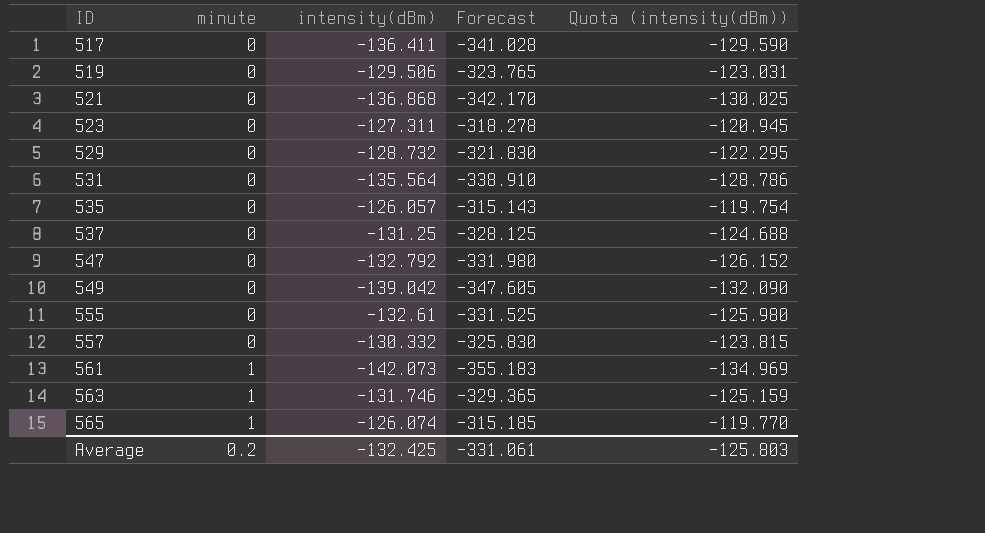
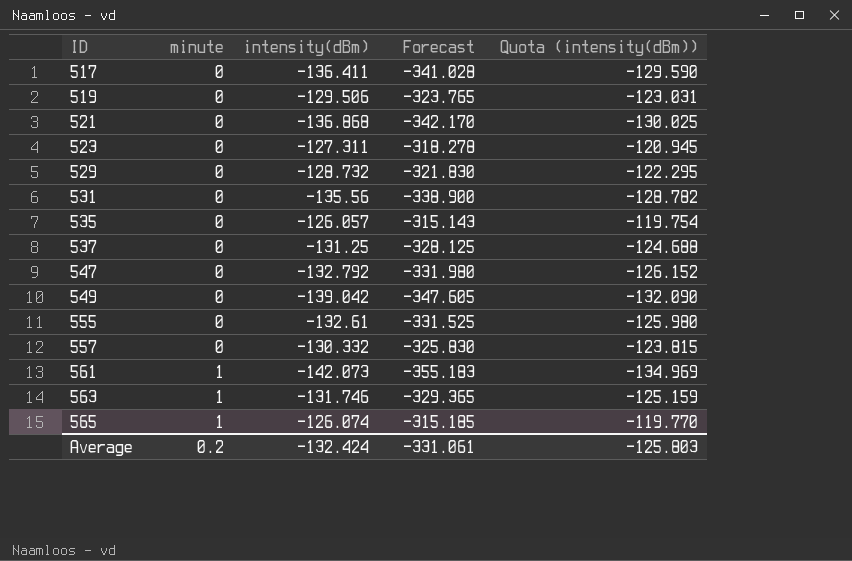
531 | intensity(dBm): -135.564 -> -135.56
531 | Forecast: -338.910 -> -338.900
531 | Quota (intensity(dBm)): -128.786 -> -128.782
Average | intensity(dBm): -132.425 -> -132.424

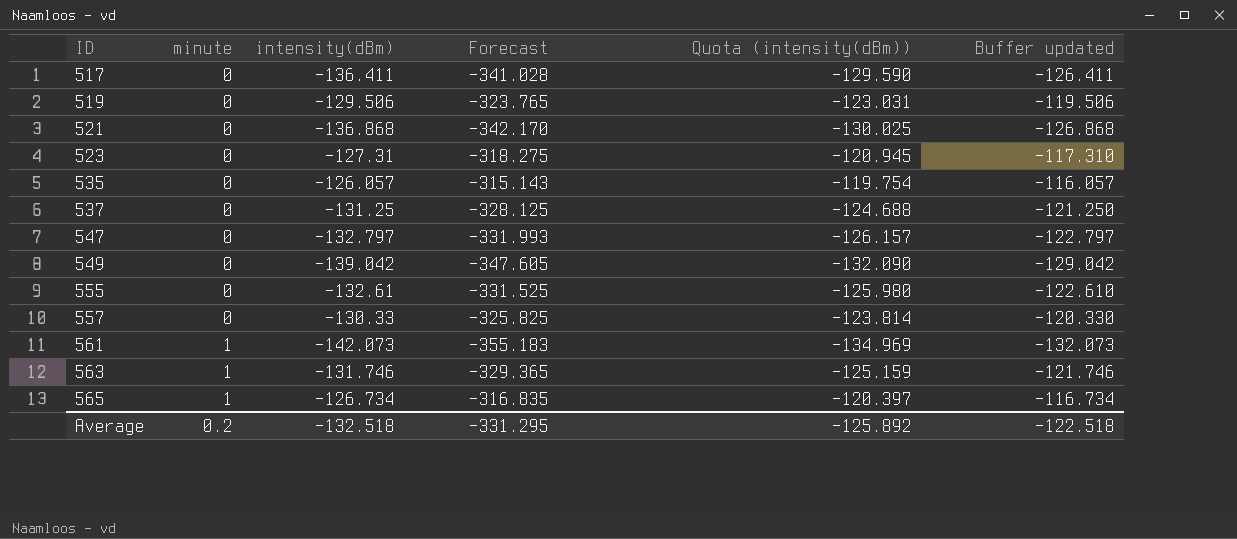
column Buffer updated | formula: none -> [intensity(dBm)] + 10
row 529: 0 | -128.732 | -321.830 | -122.295 -> none
row 531: 0 | -135.56 | -338.900 | -128.782 -> none
523 | intensity(dBm): -127.311 -> -127.31
523 | Forecast: -318.278 -> -318.275
547 | intensity(dBm): -132.792 -> -132.797
547 | Forecast: -331.980 -> -331.993
547 | Quota (intensity(dBm)): -126.152 -> -126.157
557 | intensity(dBm): -130.332 -> -130.33
557 | Forecast: -325.830 -> -325.825
557 | Quota (intensity(dBm)): -123.815 -> -123.814
565 | intensity(dBm): -126.074 -> -126.734
565 | Forecast: -315.185 -> -316.835
565 | Quota (intensity(dBm)): -119.770 -> -120.397
Average | intensity(dBm): -132.424 -> -132.518
Average | Forecast: -331.061 -> -331.295
Average | Quota (intensity(dBm)): -125.803 -> -125.892

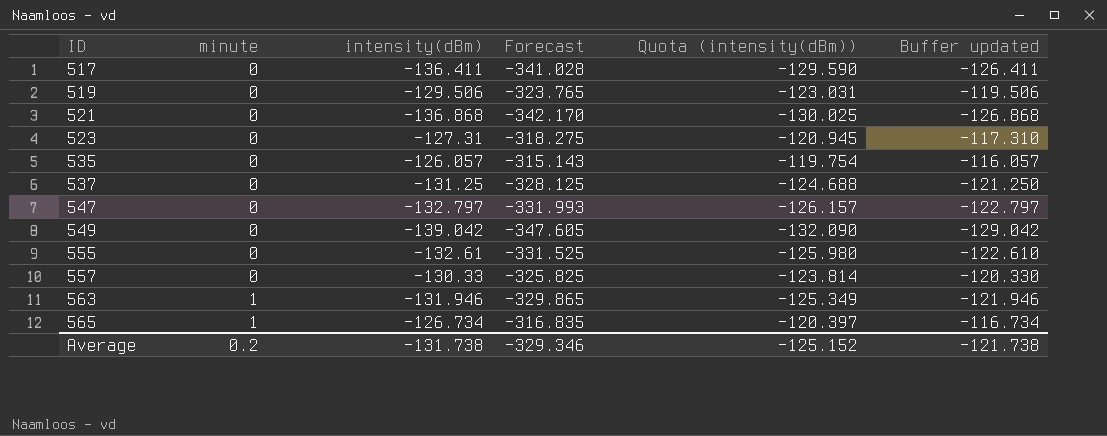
row 561: 1 | -142.073 | -355.183 | -134.969 | -132.073 -> none
563 | intensity(dBm): -131.746 -> -131.946
563 | Forecast: -329.365 -> -329.865
563 | Quota (intensity(dBm)): -125.159 -> -125.349
563 | Buffer updated: -121.746 -> -121.946
Average | intensity(dBm): -132.518 -> -131.738
Average | Forecast: -331.295 -> -329.346
Average | Quota (intensity(dBm)): -125.892 -> -125.152
Average | Buffer updated: -122.518 -> -121.738

